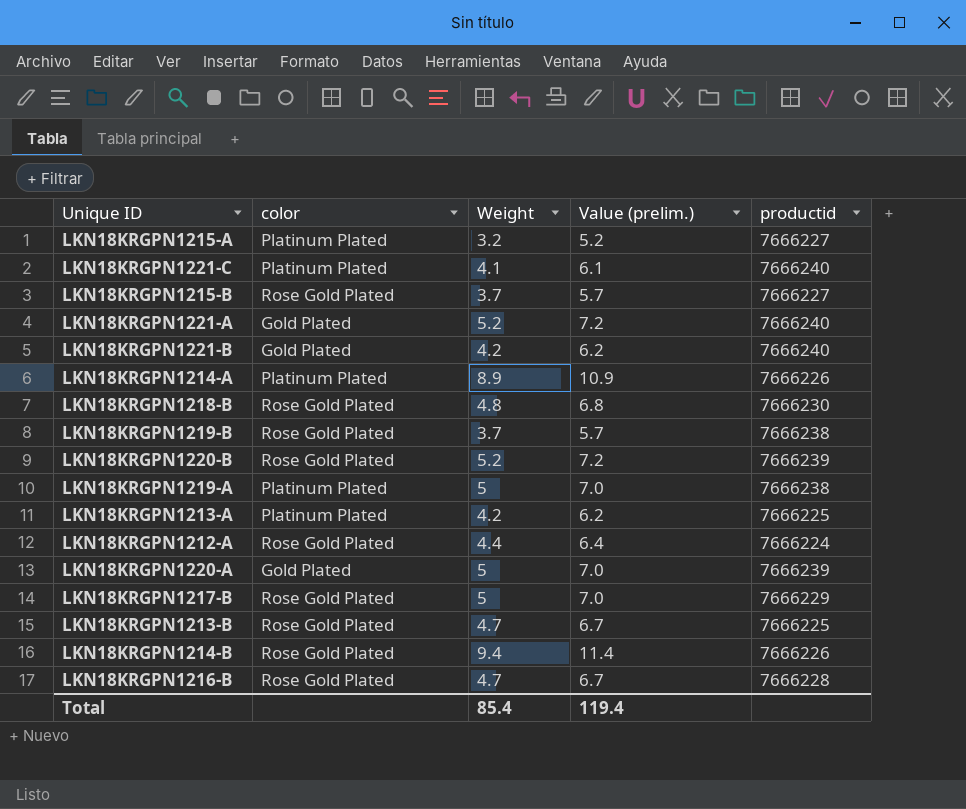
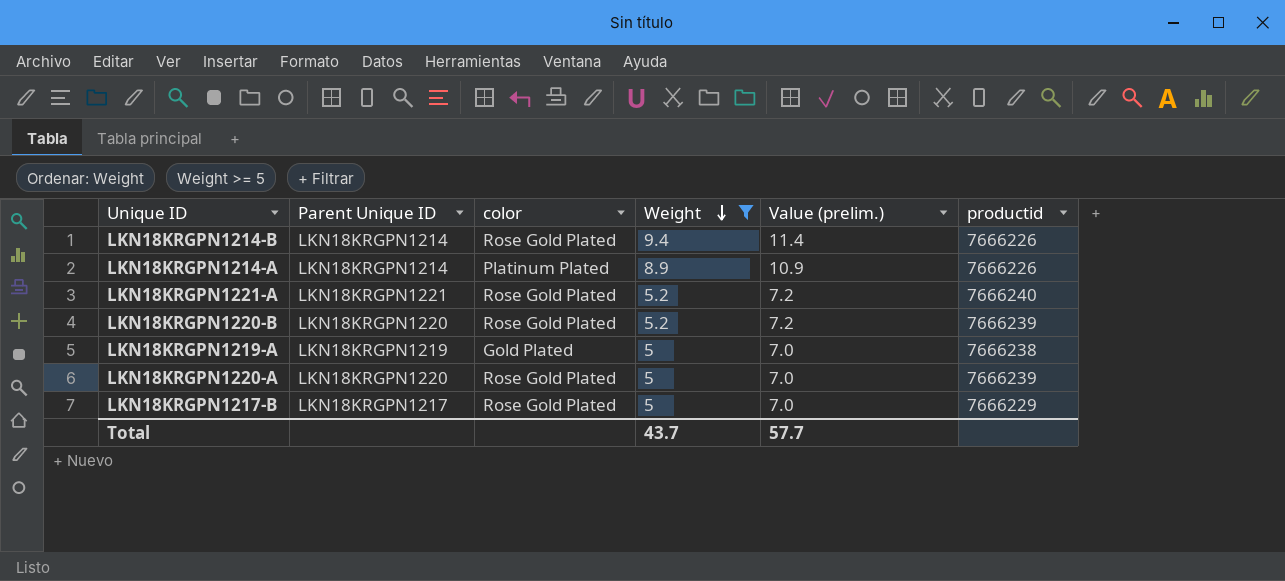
filter: none -> Weight >= 5
row order: none -> Weight descending
column Parent Unique ID | position: none -> 2
LKN18KRGPN1221-A | color: Gold Plated -> Rose Gold Plated
LKN18KRGPN1219-A | color: Platinum Plated -> Gold Plated
LKN18KRGPN1220-A | color: Gold Plated -> Rose Gold Plated
Total | Weight: 85.4 -> 43.7
Total | Value (prelim.): 119.4 -> 57.7

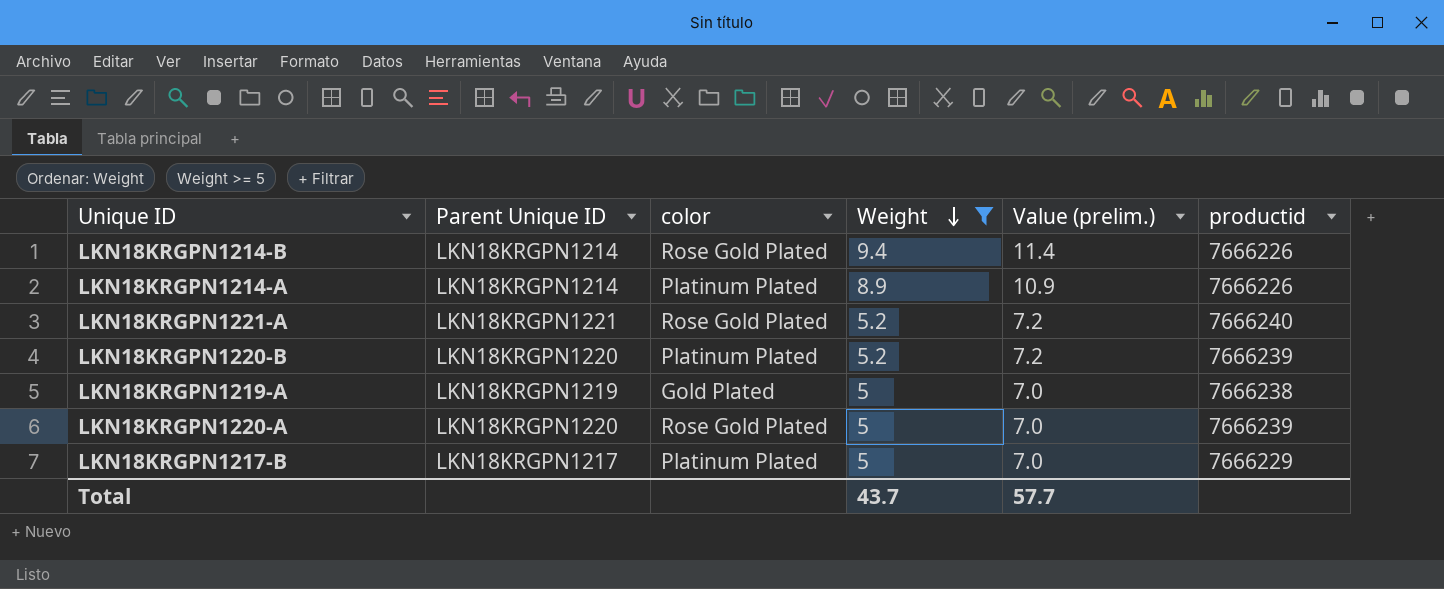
LKN18KRGPN1220-B | color: Rose Gold Plated -> Platinum Plated
LKN18KRGPN1217-B | color: Rose Gold Plated -> Platinum Plated

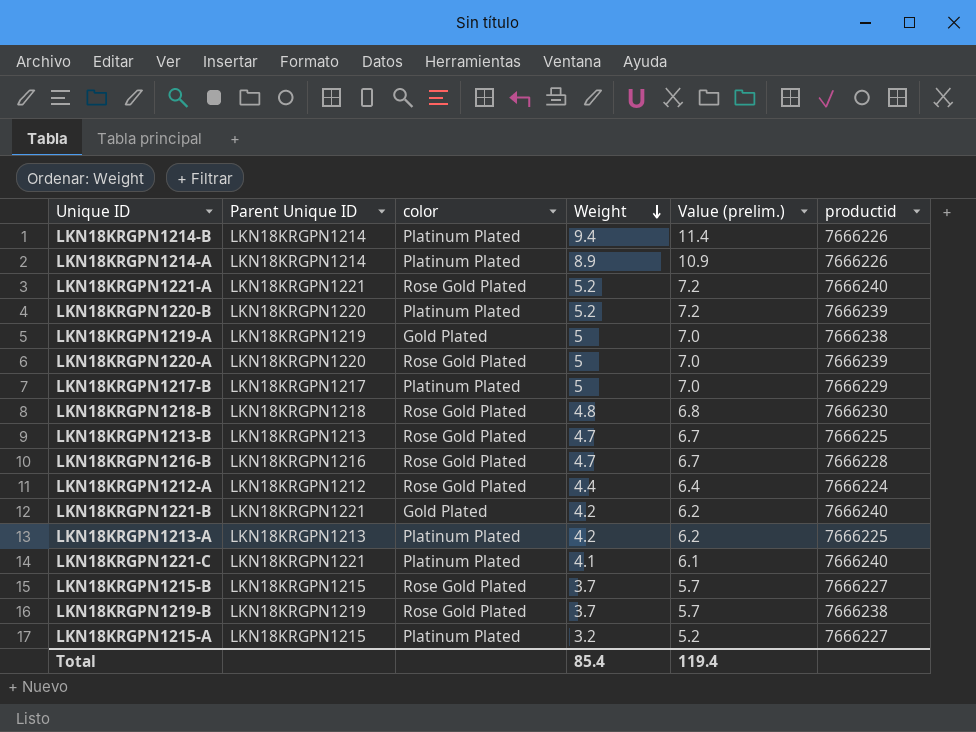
filter: Weight >= 5 -> none
LKN18KRGPN1214-B | color: Rose Gold Plated -> Platinum Plated
Total | Weight: 43.7 -> 85.4
Total | Value (prelim.): 57.7 -> 119.4

